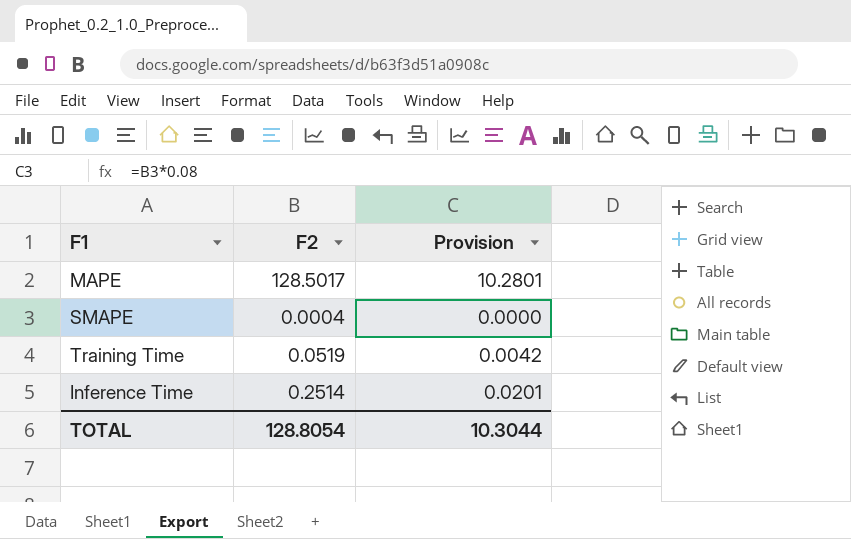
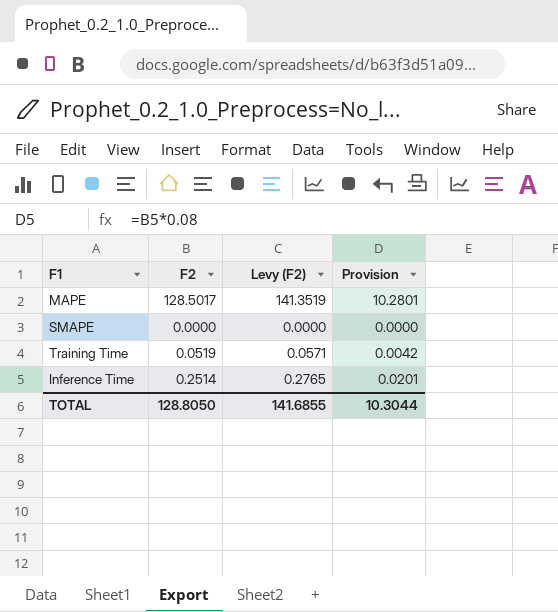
column Levy (F2) | formula: none -> [F2] * 1.1
SMAPE | F2: 0.0004 -> 0.0000
TOTAL | F2: 128.8054 -> 128.8050

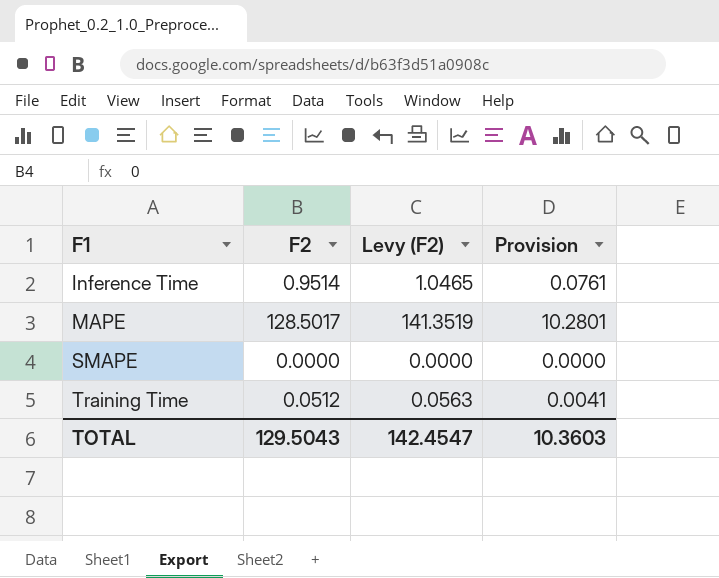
row order: none -> F1 ascending
Inference Time | F2: 0.2514 -> 0.9514
Inference Time | Levy (F2): 0.2765 -> 1.0465
Inference Time | Provision: 0.0201 -> 0.0761
Training Time | F2: 0.0519 -> 0.0512
Training Time | Levy (F2): 0.0571 -> 0.0563
Training Time | Provision: 0.0042 -> 0.0041
TOTAL | F2: 128.8050 -> 129.5043
TOTAL | Levy (F2): 141.6855 -> 142.4547
TOTAL | Provision: 10.3044 -> 10.3603

